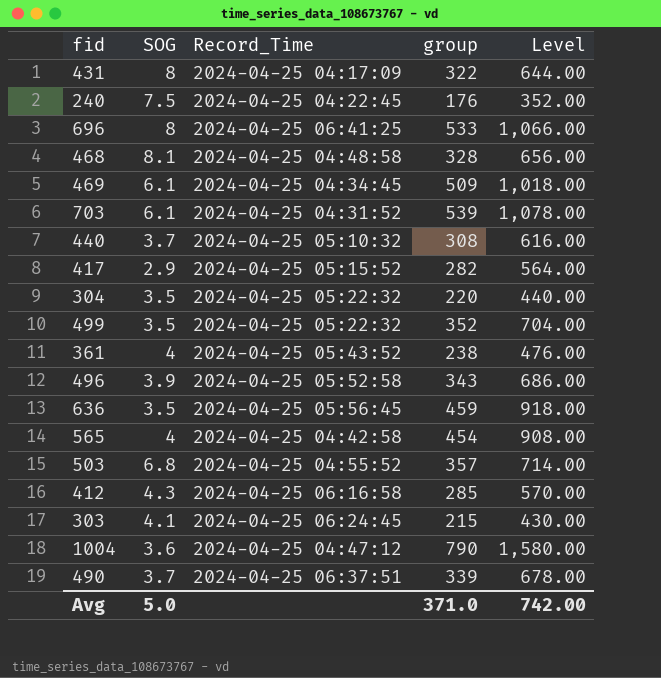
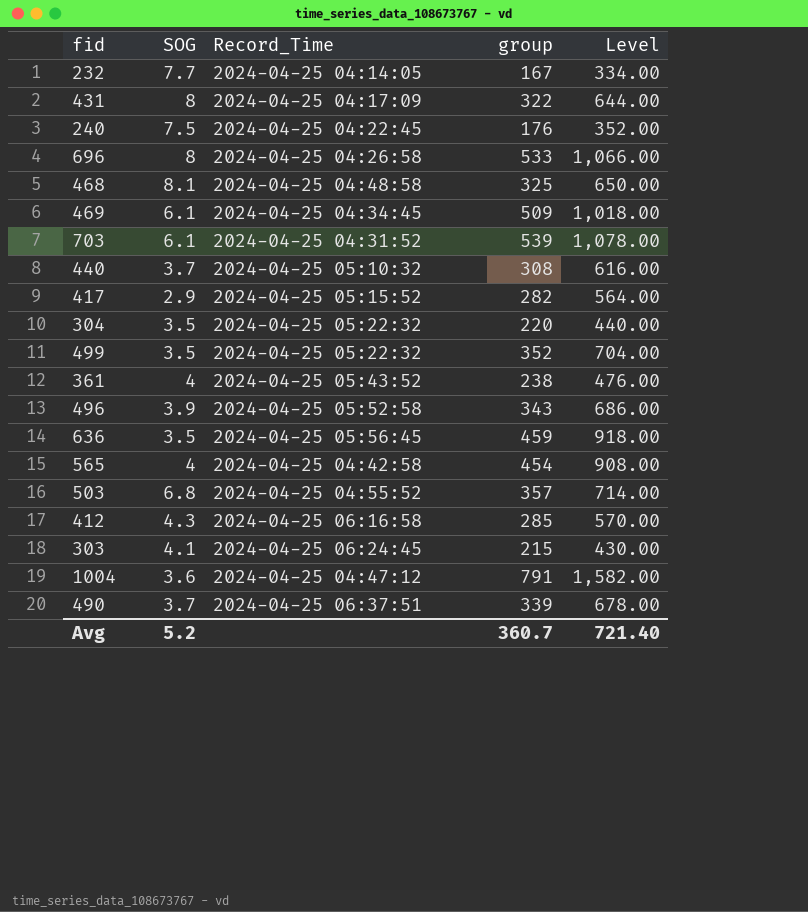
row 232: none -> 7.7 | 2024-04-25 04:14:05 | 167 | 334.00
696 | Record_Time: 2024-04-25 06:41:25 -> 2024-04-25 04:26:58
468 | group: 328 -> 325
468 | Level: 656.00 -> 650.00
1004 | group: 790 -> 791
1004 | Level: 1,580.00 -> 1,582.00
Avg | SOG: 5.0 -> 5.2
Avg | group: 371.0 -> 360.7
Avg | Level: 742.00 -> 721.40

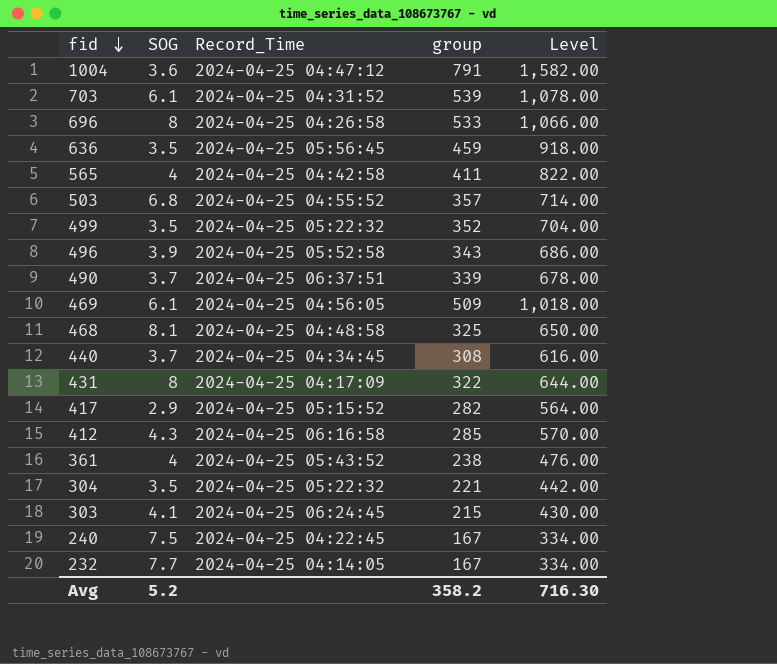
row order: none -> fid descending
565 | group: 454 -> 411
565 | Level: 908.00 -> 822.00
469 | Record_Time: 2024-04-25 04:34:45 -> 2024-04-25 04:56:05
440 | Record_Time: 2024-04-25 05:10:32 -> 2024-04-25 04:34:45
304 | group: 220 -> 221
304 | Level: 440.00 -> 442.00
240 | group: 176 -> 167
240 | Level: 352.00 -> 334.00
Avg | group: 360.7 -> 358.2
Avg | Level: 721.40 -> 716.30

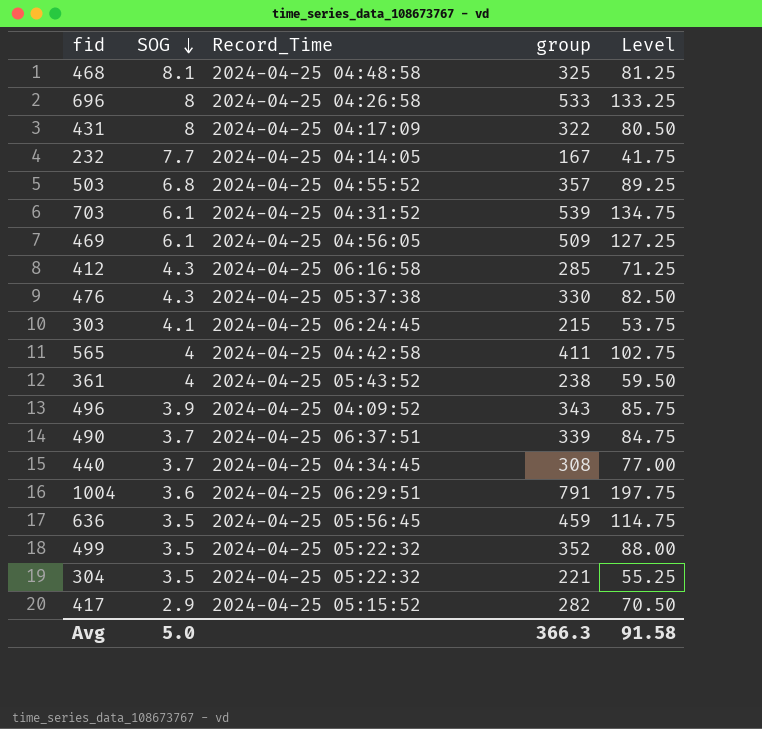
row order: fid descending -> SOG descending
column Level | formula: [group] * 2 -> [group] * 0.25
row 240: 7.5 | 2024-04-25 04:22:45 | 167 | 334.00 -> none
row 476: none -> 4.3 | 2024-04-25 05:37:38 | 330 | 82.50
496 | Record_Time: 2024-04-25 05:52:58 -> 2024-04-25 04:09:52
1004 | Record_Time: 2024-04-25 04:47:12 -> 2024-04-25 06:29:51
Avg | SOG: 5.2 -> 5.0
Avg | group: 358.2 -> 366.3
Avg | Level: 716.30 -> 91.58

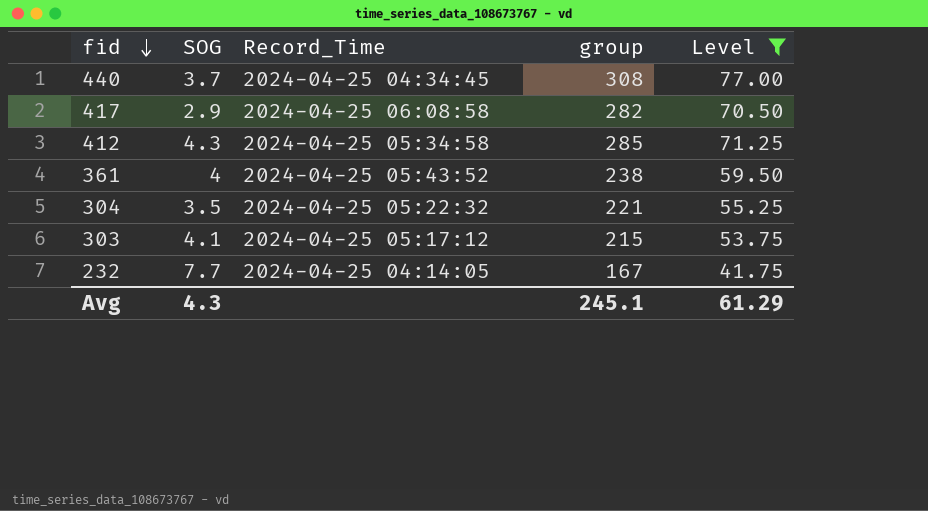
filter: none -> Level <= 77.00
row order: SOG descending -> fid descending
417 | Record_Time: 2024-04-25 05:15:52 -> 2024-04-25 06:08:58
412 | Record_Time: 2024-04-25 06:16:58 -> 2024-04-25 05:34:58
303 | Record_Time: 2024-04-25 06:24:45 -> 2024-04-25 05:17:12
Avg | SOG: 5.0 -> 4.3
Avg | group: 366.3 -> 245.1
Avg | Level: 91.58 -> 61.29

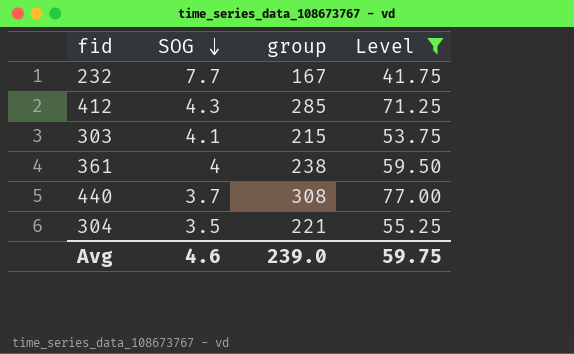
row order: fid descending -> SOG descending
column Record_Time | position: 3 -> none
row 417: 2.9 | 2024-04-25 06:08:58 | 282 | 70.50 -> none
Avg | SOG: 4.3 -> 4.6
Avg | group: 245.1 -> 239.0
Avg | Level: 61.29 -> 59.75

